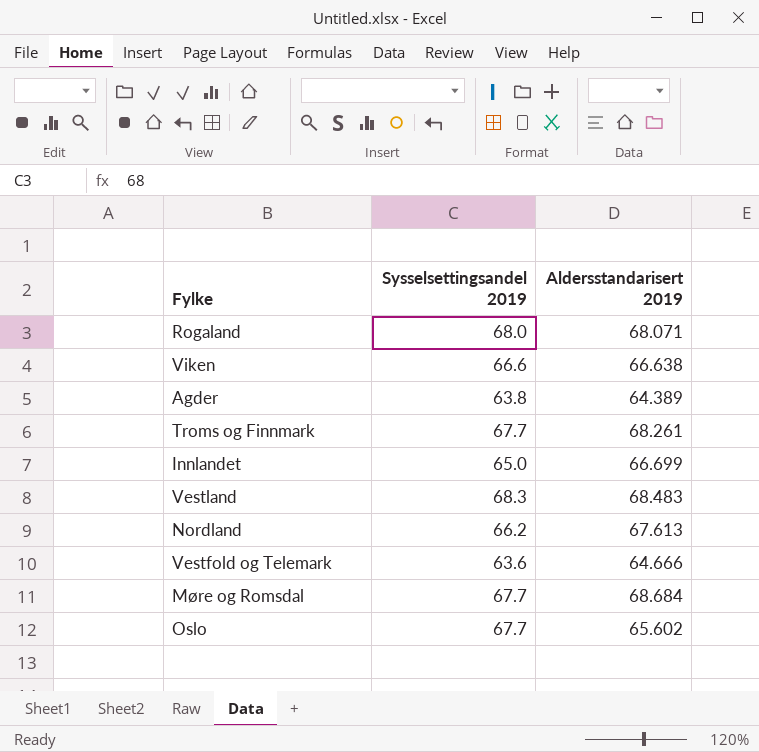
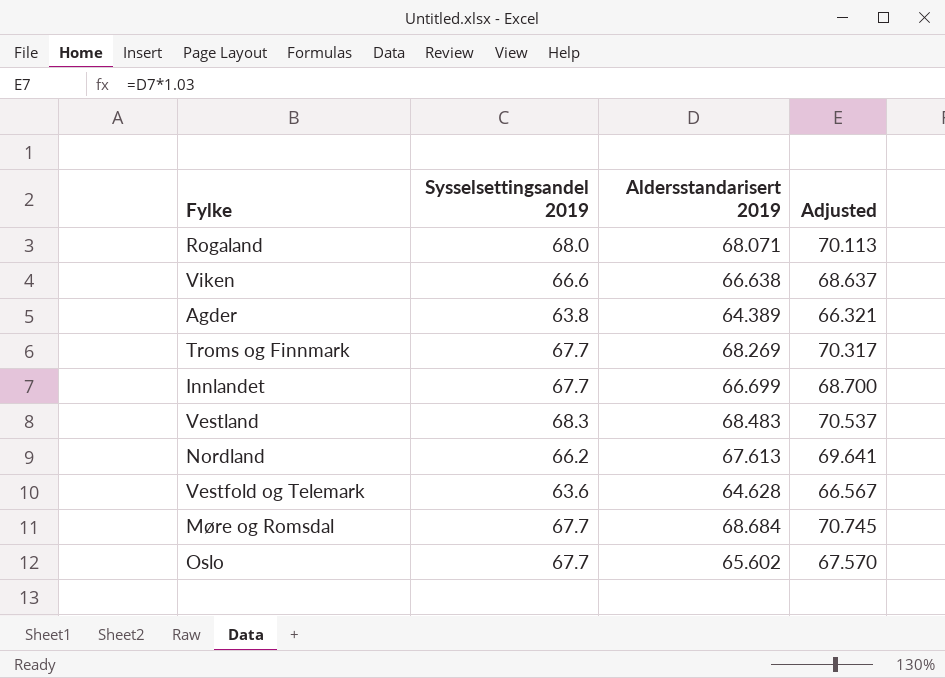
column Adjusted | formula: none -> [Aldersstandarisert 2019] * 1.03
Troms og Finnmark | Aldersstandarisert 2019: 68.261 -> 68.269
Innlandet | Sysselsettingsandel 2019: 65.0 -> 67.7
Vestfold og Telemark | Aldersstandarisert 2019: 64.666 -> 64.628

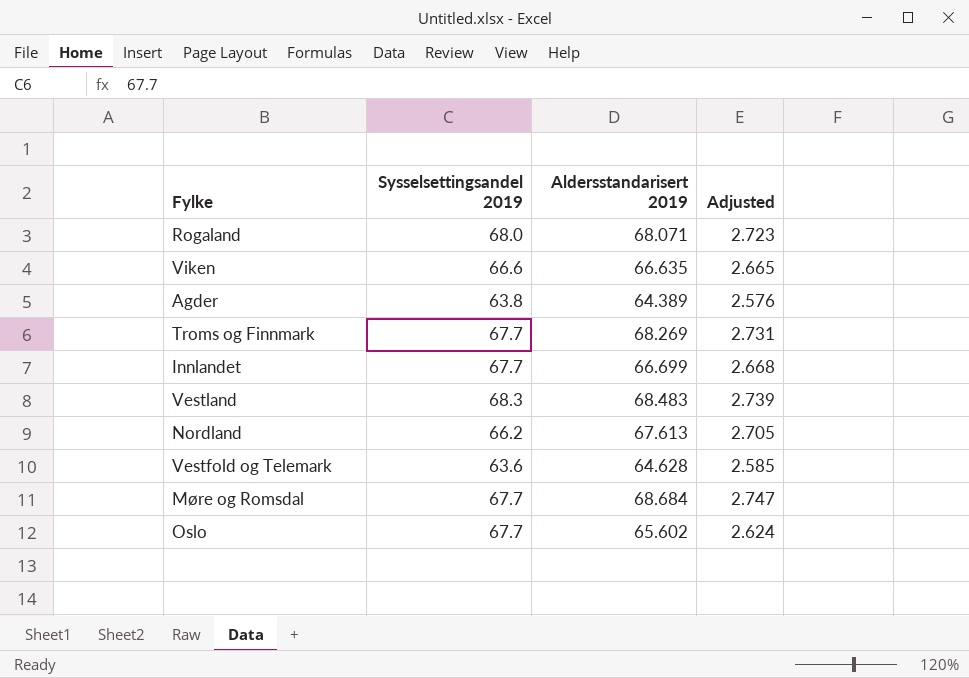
column Adjusted | formula: [Aldersstandarisert 2019] * 1.03 -> [Aldersstandarisert 2019] * 0.04
Viken | Aldersstandarisert 2019: 66.638 -> 66.635

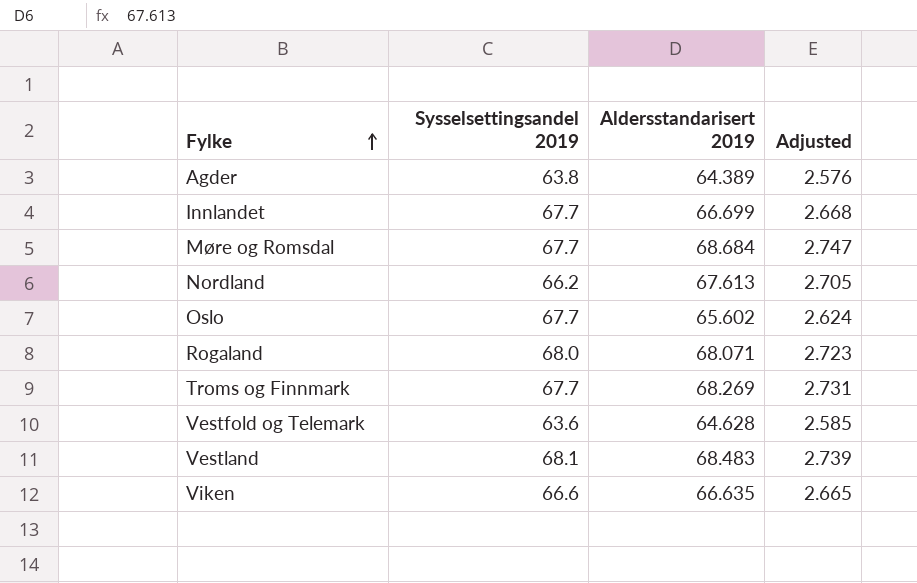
row order: none -> Fylke ascending
Vestland | Sysselsettingsandel 2019: 68.3 -> 68.1

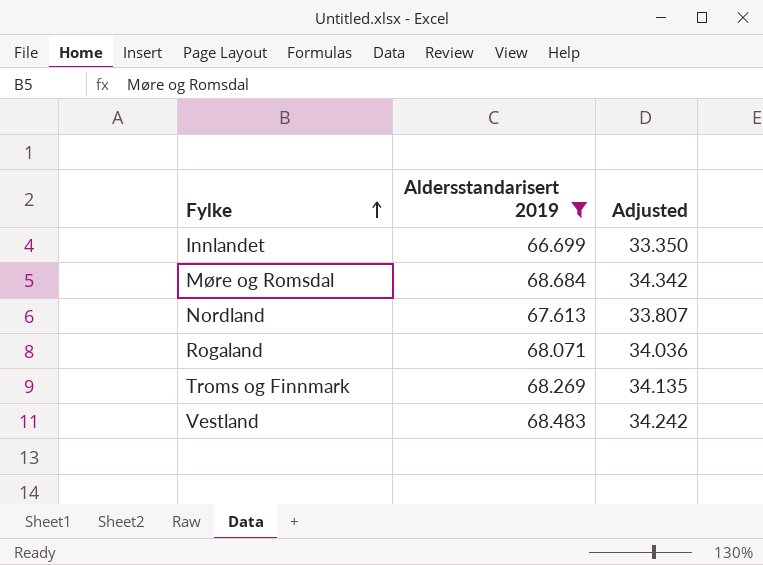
filter: none -> Aldersstandarisert 2019 >= 66.699
column Sysselsettingsandel 2019 | position: 2 -> none
column Adjusted | formula: [Aldersstandarisert 2019] * 0.04 -> [Aldersstandarisert 2019] * 0.5

